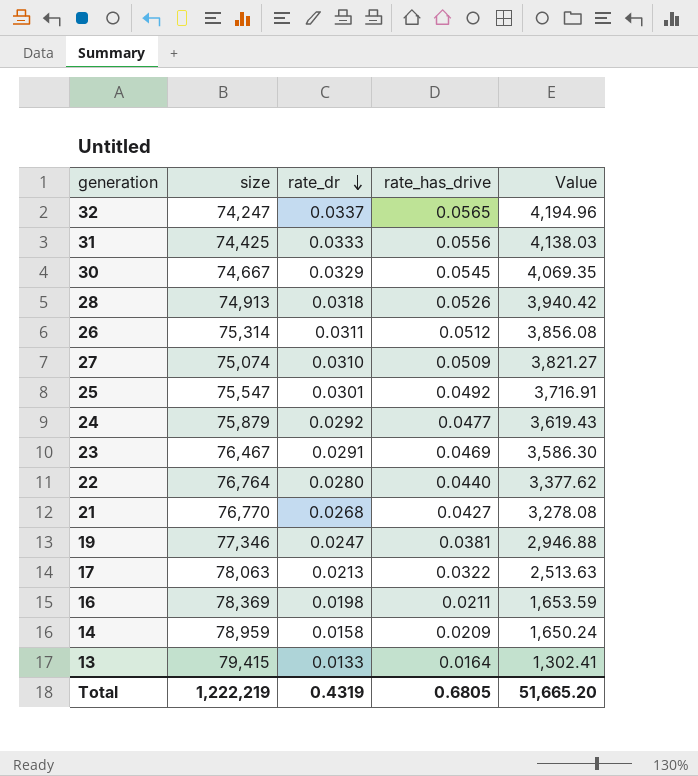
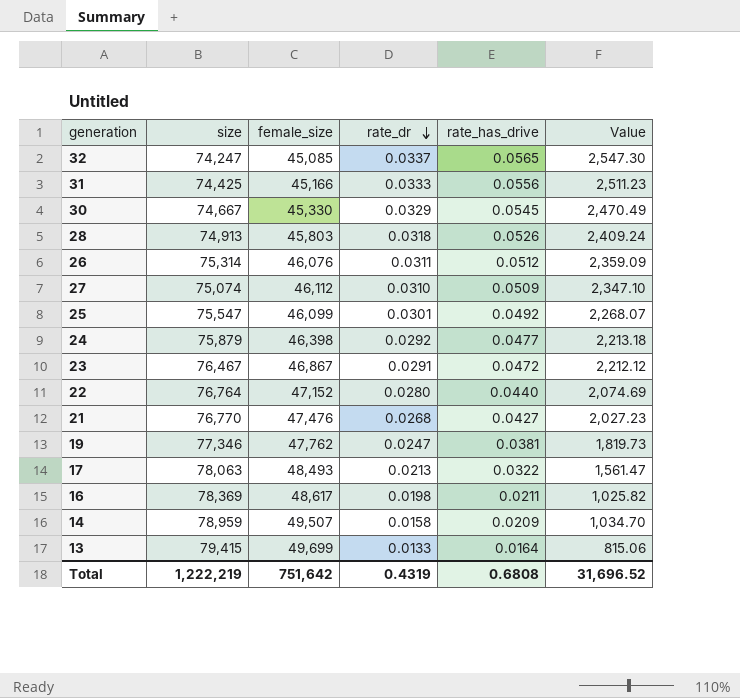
column female_size | position: none -> 3
column Value | formula: [size] * [rate_has_drive] -> [female_size] * [rate_has_drive]
23 | rate_has_drive: 0.0469 -> 0.0472
Total | rate_has_drive: 0.6805 -> 0.6808
Total | Value: 51,665.20 -> 31,696.52

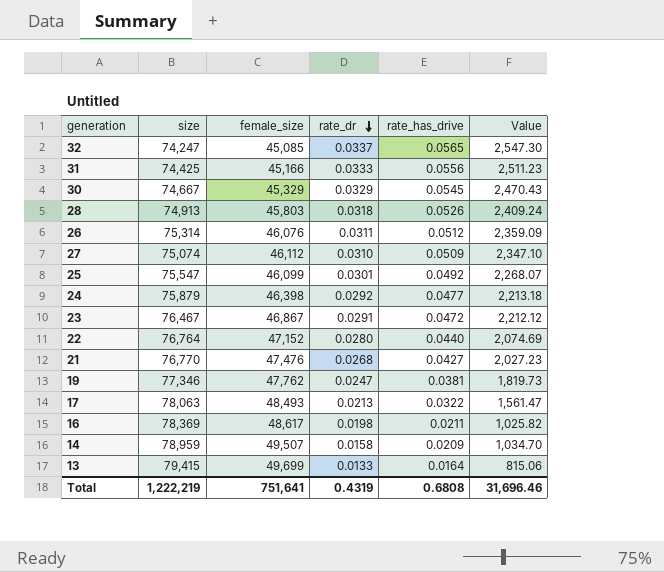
30 | female_size: 45,330 -> 45,329
30 | Value: 2,470.49 -> 2,470.43
Total | female_size: 751,642 -> 751,641
Total | Value: 31,696.52 -> 31,696.46

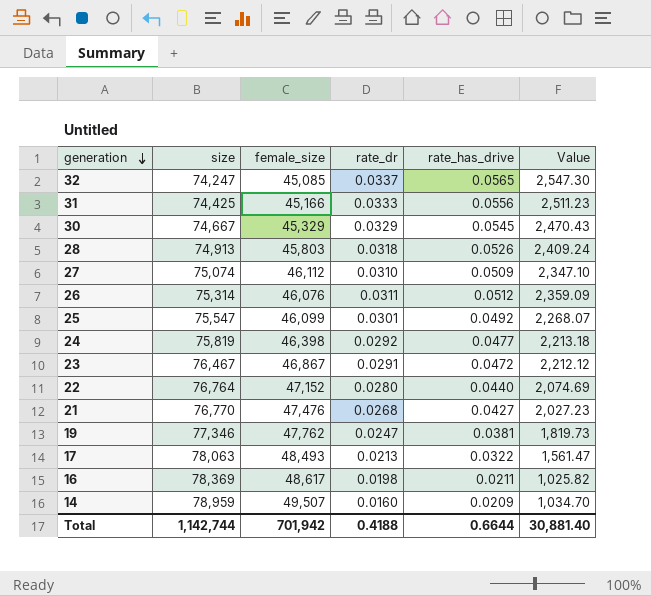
row order: rate_dr descending -> generation descending
row 13: 79,415 | 49,699 | 0.0133 | 0.0164 | 815.06 -> none
24 | size: 75,879 -> 75,819
14 | rate_dr: 0.0158 -> 0.0160
Total | size: 1,222,219 -> 1,142,744
Total | female_size: 751,641 -> 701,942
Total | rate_dr: 0.4319 -> 0.4188
Total | rate_has_drive: 0.6808 -> 0.6644
Total | Value: 31,696.46 -> 30,881.40

